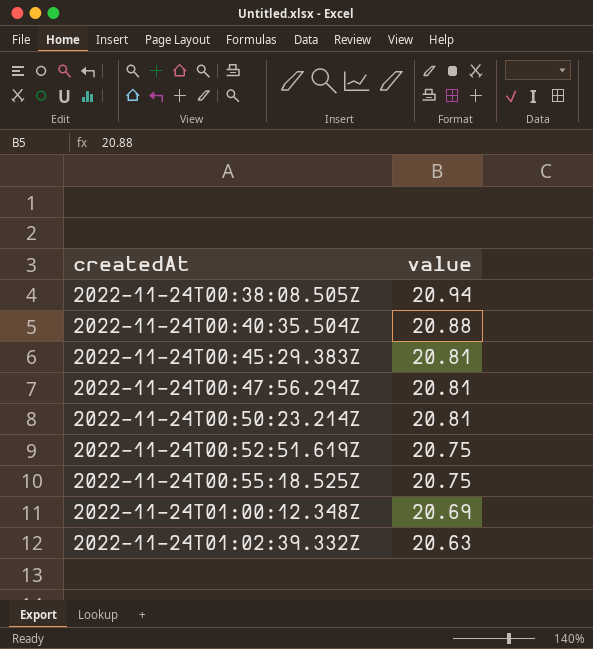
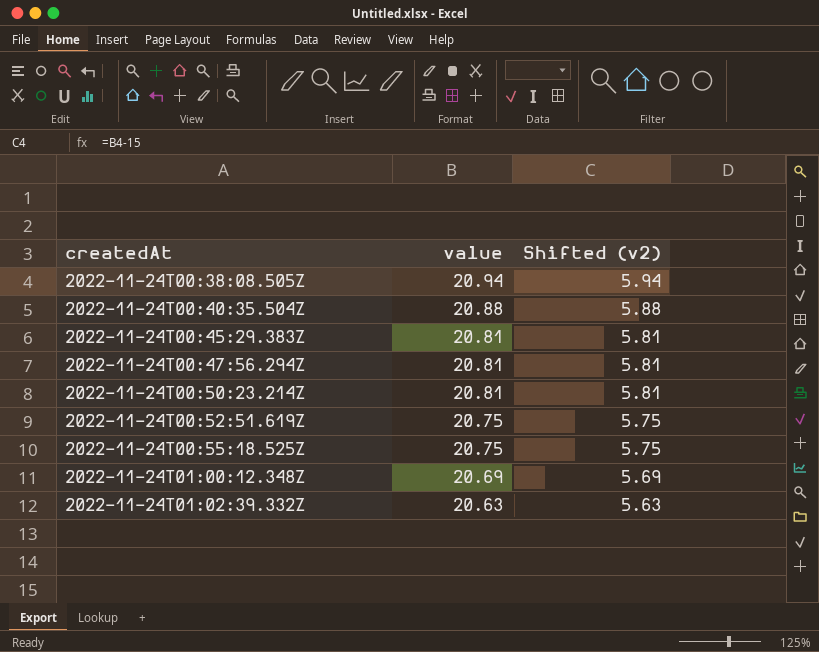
column Shifted (v2) | formula: none -> [value] - 15

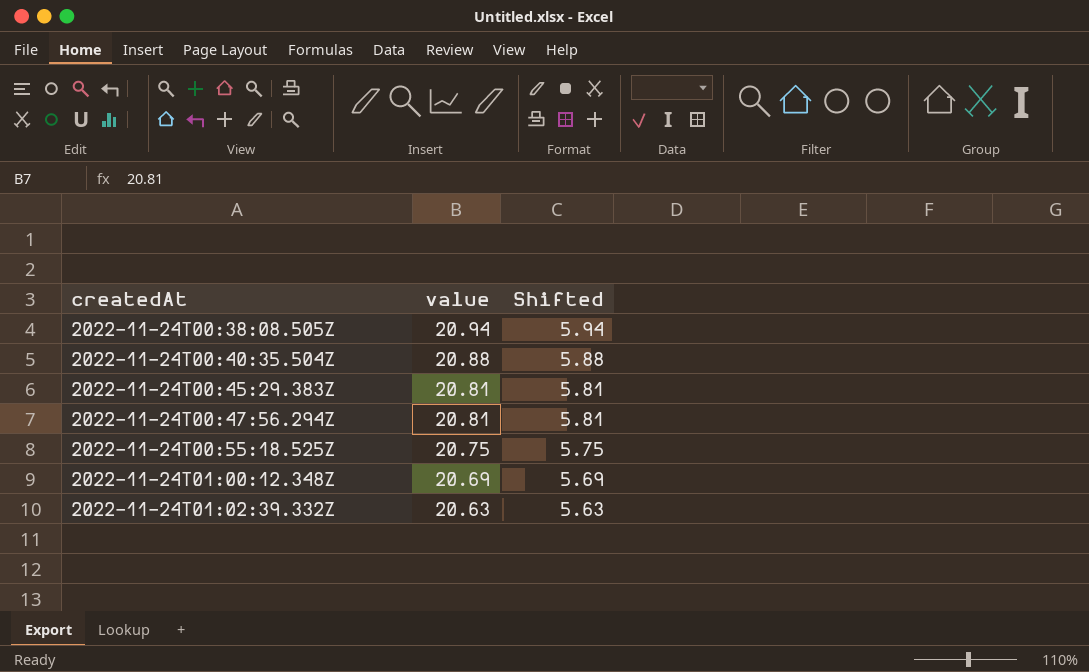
column name: Shifted (v2) -> Shifted
row 2022-11-24T00:50:23.214Z: 20.81 | 5.81 -> none
row 2022-11-24T00:52:51.619Z: 20.75 | 5.75 -> none

